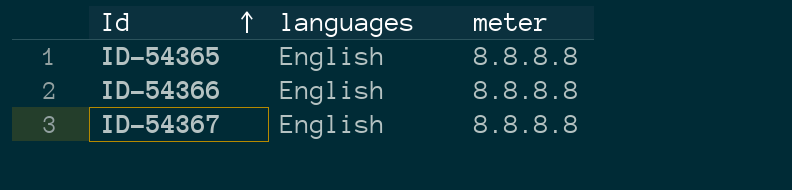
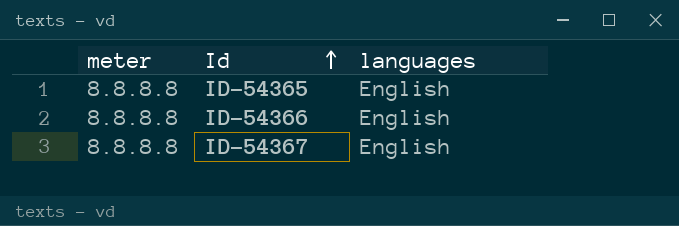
column meter | position: 3 -> 1

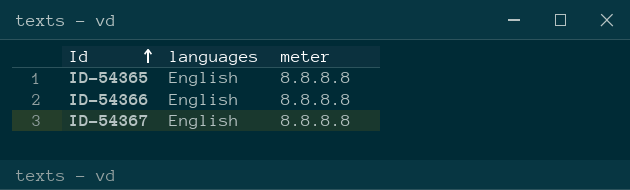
column meter | position: 1 -> 3

